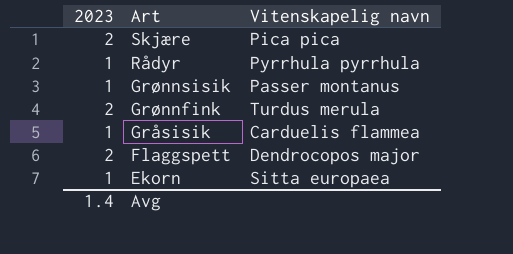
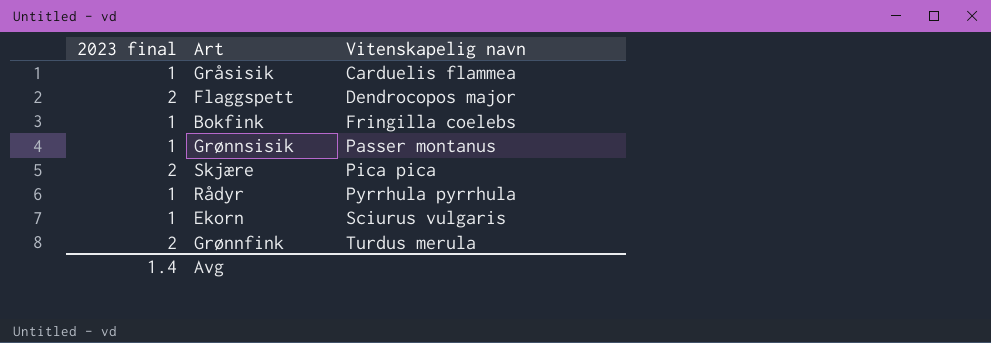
row order: Art descending -> Vitenskapelig navn ascending
column name: 2023 -> 2023 final
row Bokfink: none -> 1 | Fringilla coelebs
Ekorn | Vitenskapelig navn: Sitta europaea -> Sciurus vulgaris

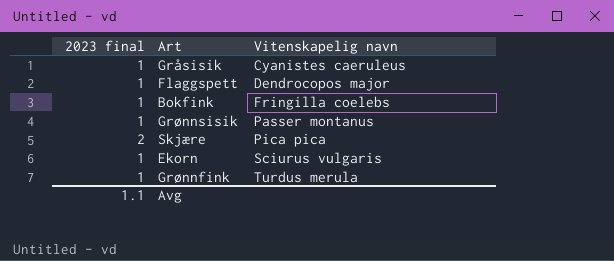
row Rådyr: 1 | Pyrrhula pyrrhula -> none
Gråsisik | Vitenskapelig navn: Carduelis flammea -> Cyanistes caeruleus
Flaggspett | 2023 final: 2 -> 1
Grønnfink | 2023 final: 2 -> 1
Avg | 2023 final: 1.4 -> 1.1

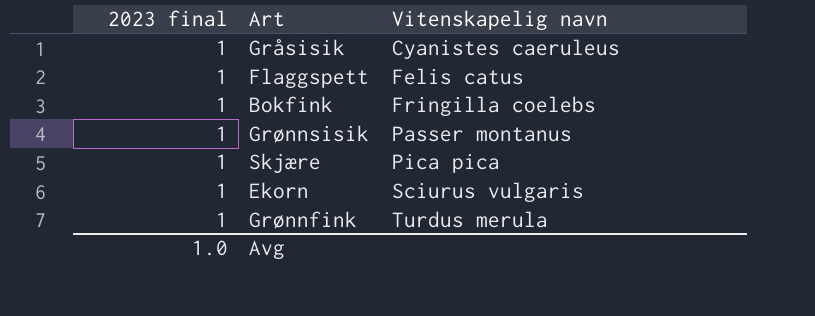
Flaggspett | Vitenskapelig navn: Dendrocopos major -> Felis catus
Skjære | 2023 final: 2 -> 1
Avg | 2023 final: 1.1 -> 1.0

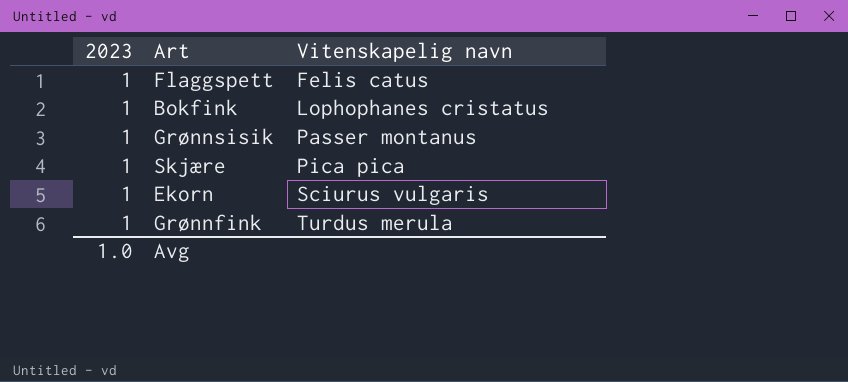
column name: 2023 final -> 2023
row Gråsisik: 1 | Cyanistes caeruleus -> none
Bokfink | Vitenskapelig navn: Fringilla coelebs -> Lophophanes cristatus

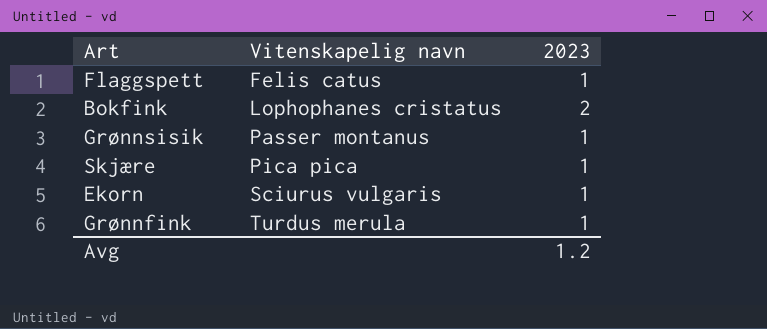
column 2023 | position: 1 -> 3
Bokfink | 2023: 1 -> 2
Avg | 2023: 1.0 -> 1.2

